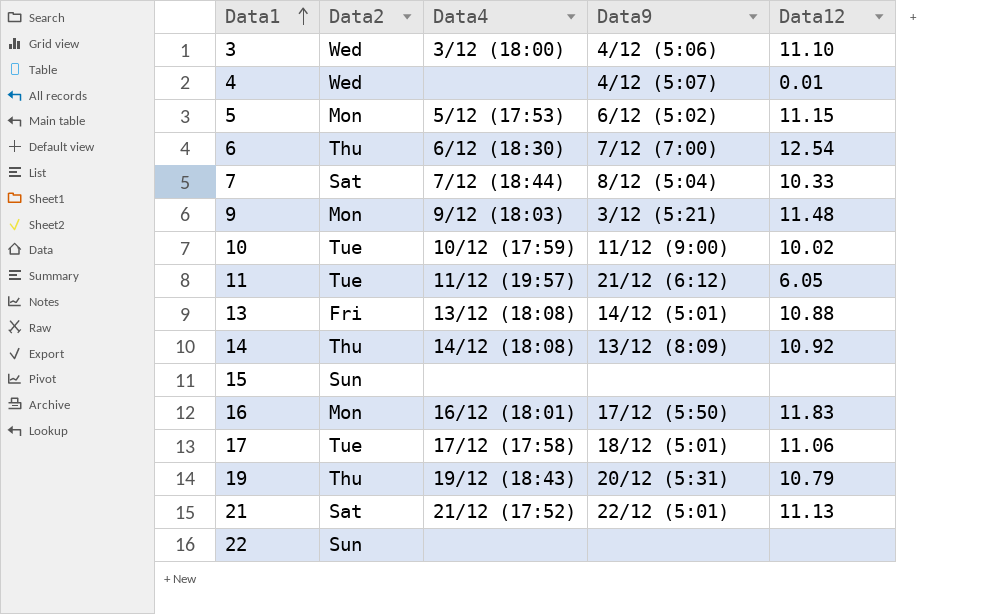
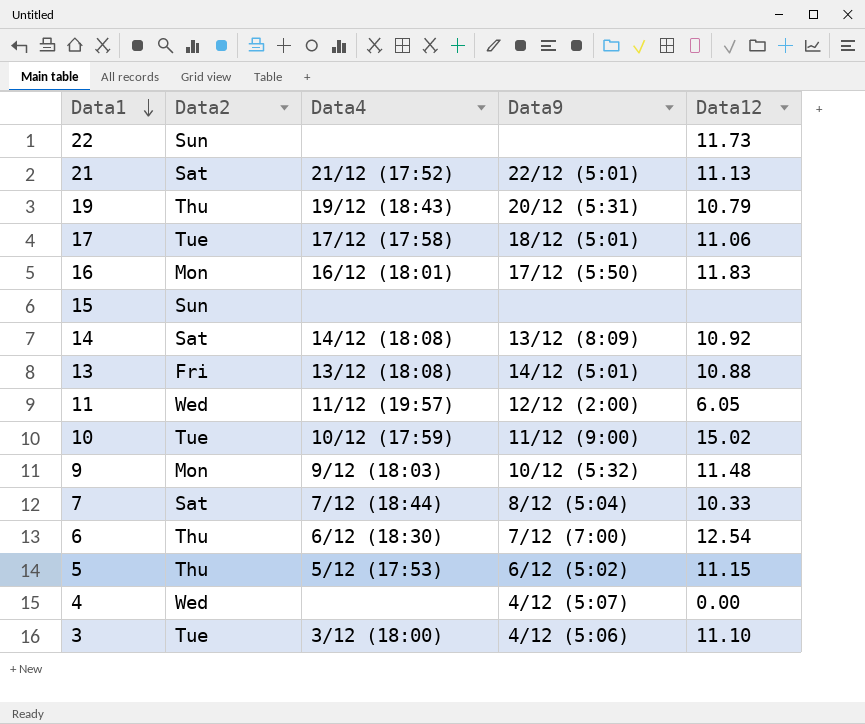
row order: Data1 ascending -> Data1 descending
22 | Data12: none -> 11.73
14 | Data2: Thu -> Sat
11 | Data2: Tue -> Wed
11 | Data9: 21/12 (6:12) -> 12/12 (2:00)
10 | Data12: 10.02 -> 15.02
9 | Data9: 3/12 (5:21) -> 10/12 (5:32)
5 | Data2: Mon -> Thu
4 | Data12: 0.01 -> 0.00
3 | Data2: Wed -> Tue

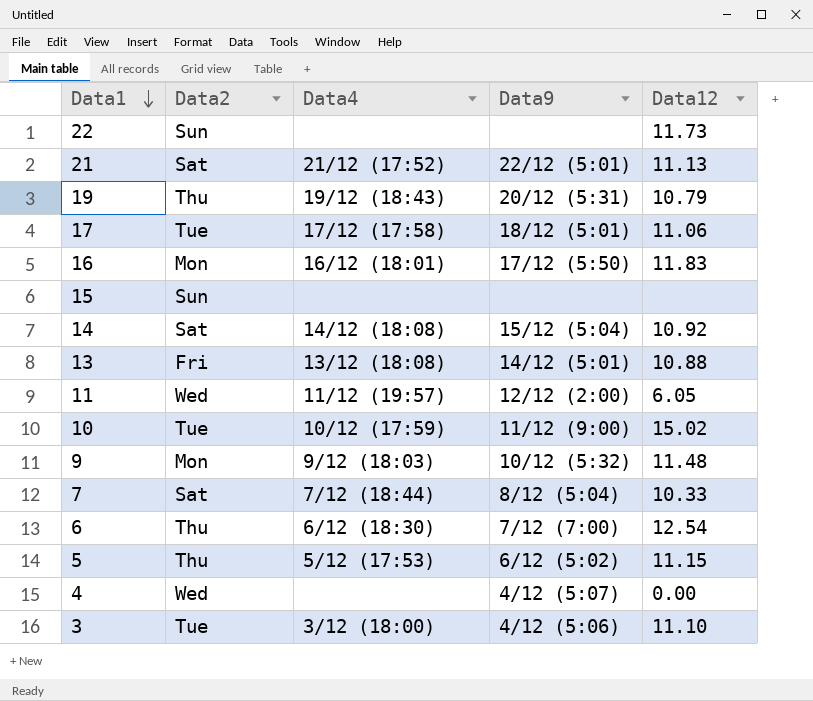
14 | Data9: 13/12 (8:09) -> 15/12 (5:04)

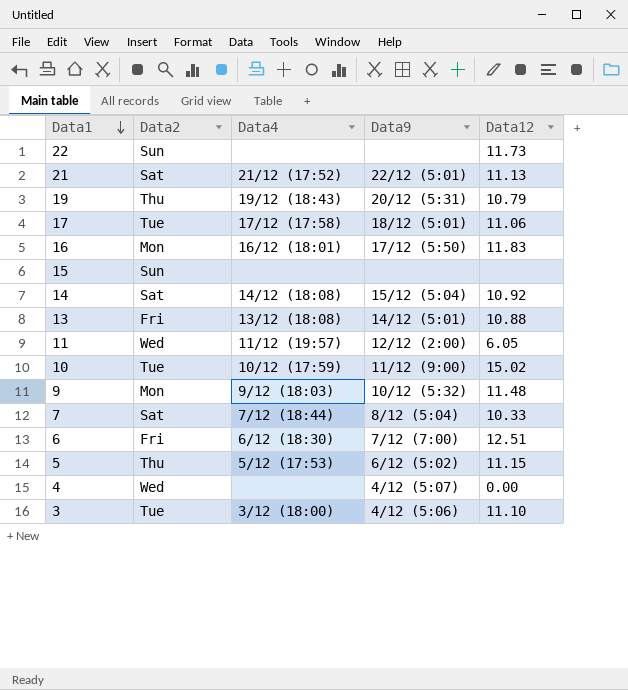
6 | Data2: Thu -> Fri
6 | Data12: 12.54 -> 12.51

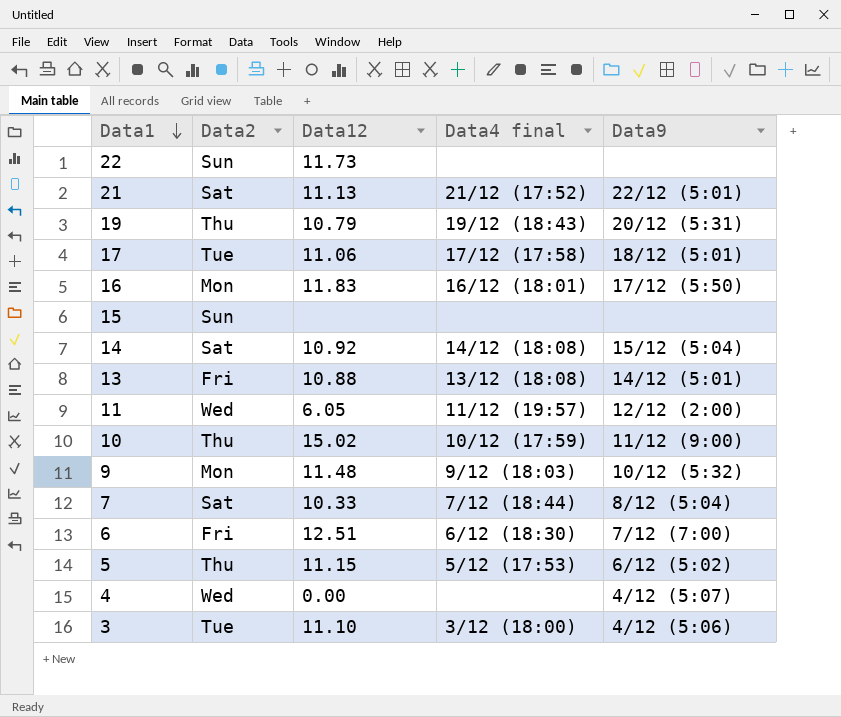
column Data12 | position: 5 -> 3
column name: Data4 -> Data4 final
10 | Data2: Tue -> Thu

